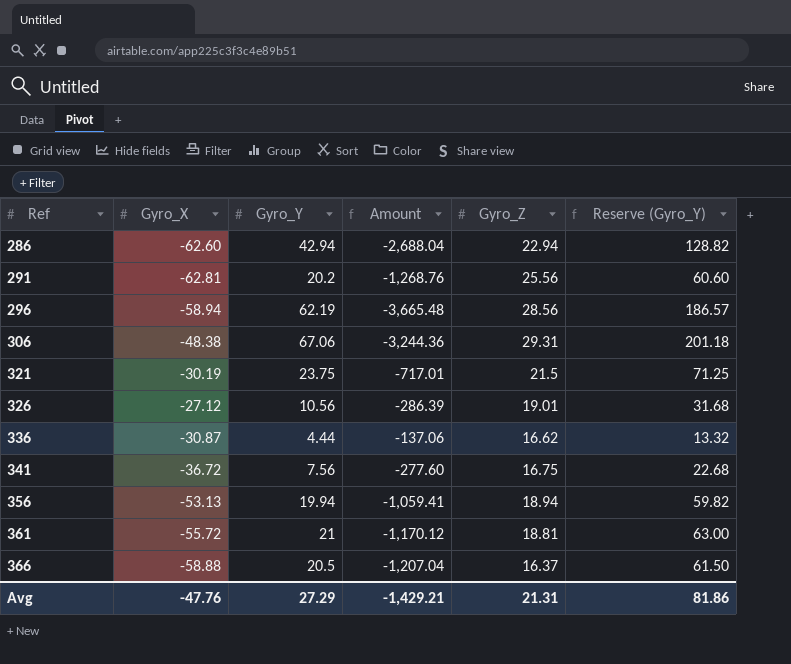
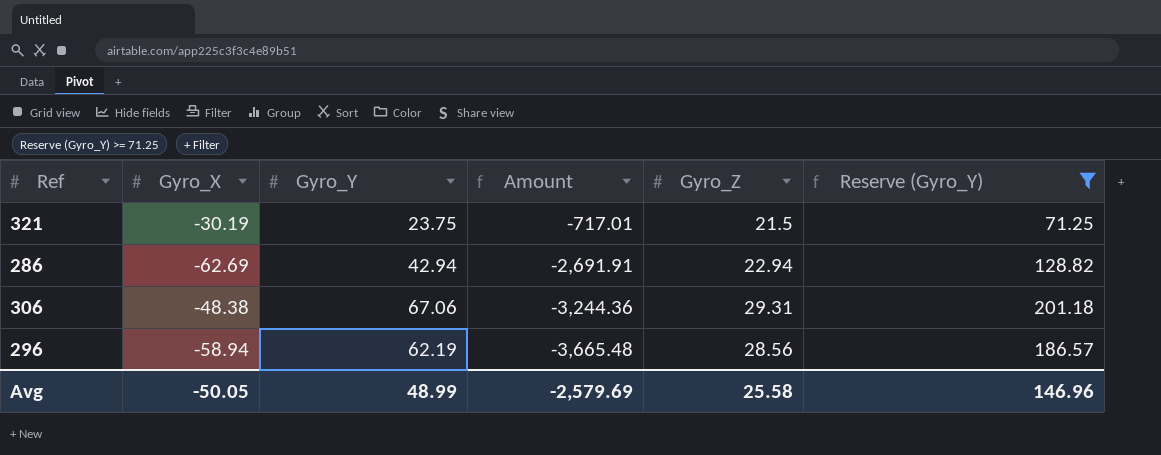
filter: none -> Reserve (Gyro_Y) >= 71.25
row order: Ref ascending -> Amount descending
286 | Gyro_X: -62.60 -> -62.69
286 | Amount: -2,688.04 -> -2,691.91
Avg | Gyro_X: -47.76 -> -50.05
Avg | Gyro_Y: 27.29 -> 48.99
Avg | Amount: -1,429.21 -> -2,579.69
Avg | Gyro_Z: 21.31 -> 25.58
Avg | Reserve (Gyro_Y): 81.86 -> 146.96

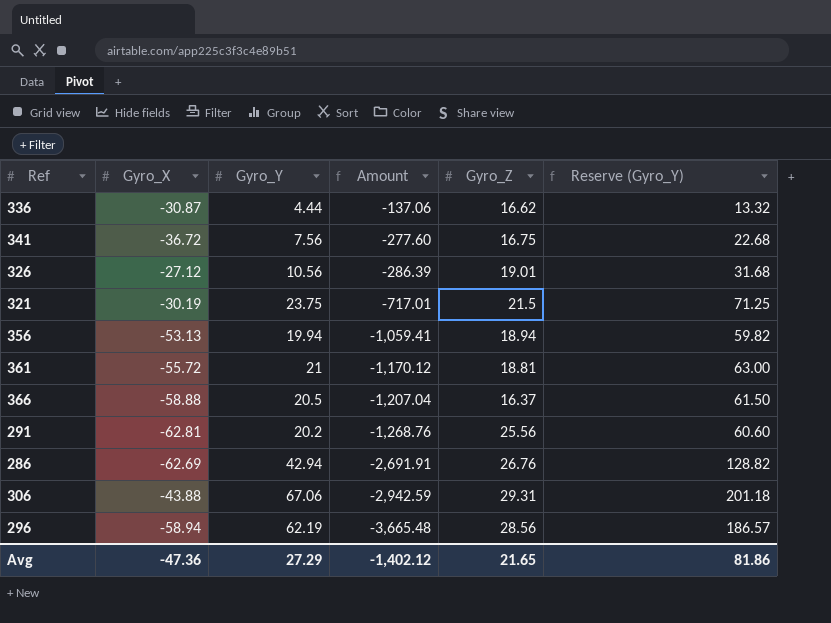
filter: Reserve (Gyro_Y) >= 71.25 -> none
286 | Gyro_Z: 22.94 -> 26.76
306 | Gyro_X: -48.38 -> -43.88
306 | Amount: -3,244.36 -> -2,942.59
Avg | Gyro_X: -50.05 -> -47.36
Avg | Gyro_Y: 48.99 -> 27.29
Avg | Amount: -2,579.69 -> -1,402.12
Avg | Gyro_Z: 25.58 -> 21.65
Avg | Reserve (Gyro_Y): 146.96 -> 81.86

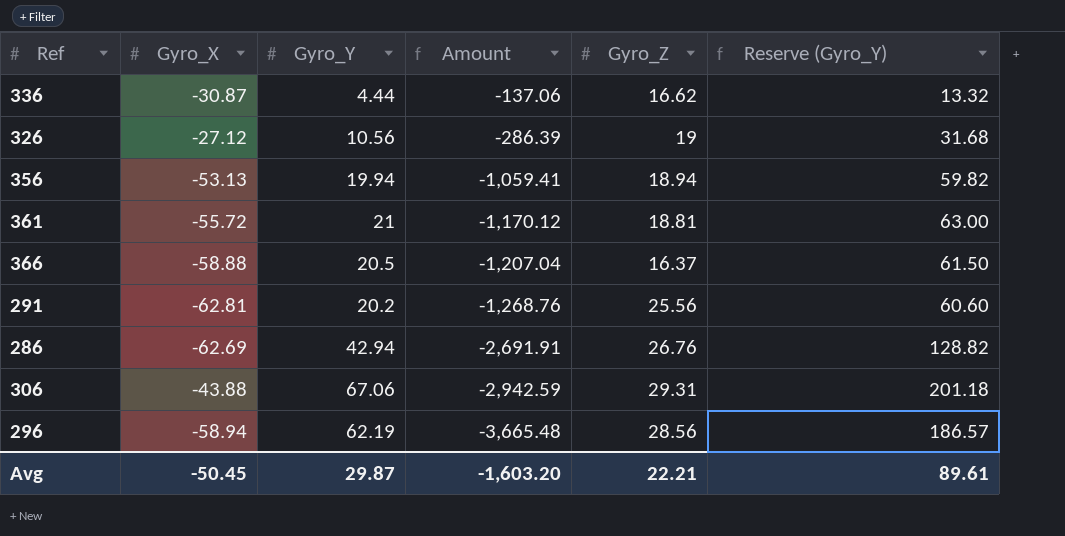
row 341: -36.72 | 7.56 | -277.60 | 16.75 | 22.68 -> none
row 321: -30.19 | 23.75 | -717.01 | 21.5 | 71.25 -> none
326 | Gyro_Z: 19.01 -> 19
Avg | Gyro_X: -47.36 -> -50.45
Avg | Gyro_Y: 27.29 -> 29.87
Avg | Amount: -1,402.12 -> -1,603.20
Avg | Gyro_Z: 21.65 -> 22.21
Avg | Reserve (Gyro_Y): 81.86 -> 89.61

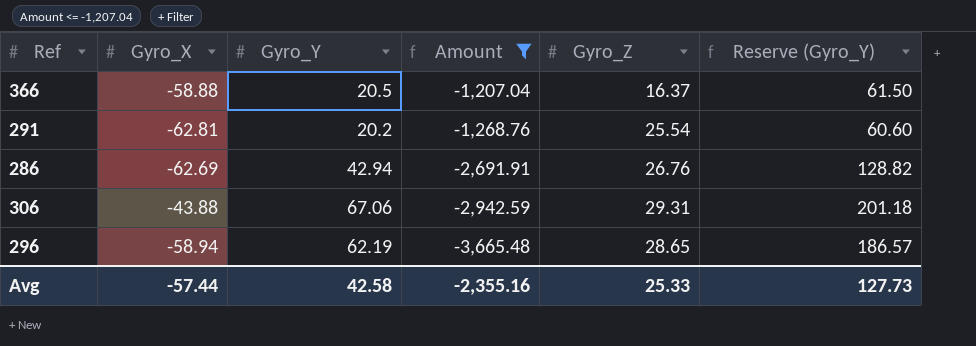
filter: none -> Amount <= -1,207.04
291 | Gyro_Z: 25.56 -> 25.54
296 | Gyro_Z: 28.56 -> 28.65
Avg | Gyro_X: -50.45 -> -57.44
Avg | Gyro_Y: 29.87 -> 42.58
Avg | Amount: -1,603.20 -> -2,355.16
Avg | Gyro_Z: 22.21 -> 25.33
Avg | Reserve (Gyro_Y): 89.61 -> 127.73

